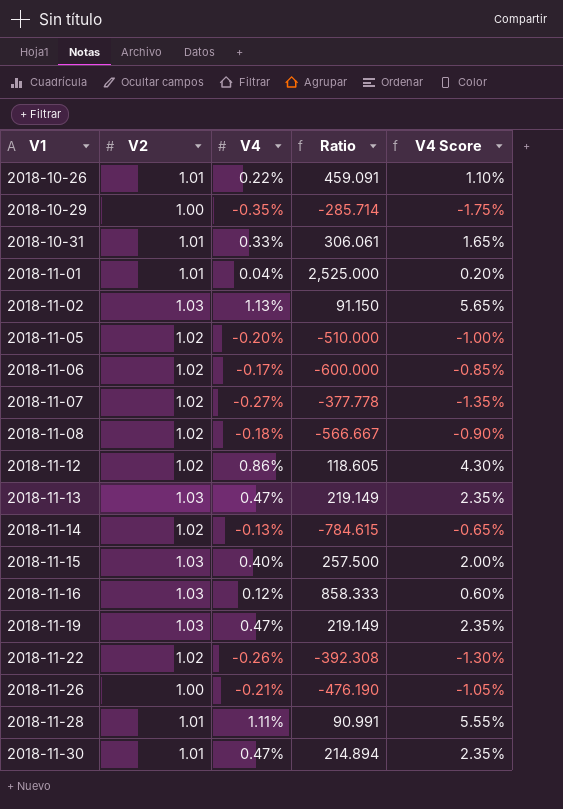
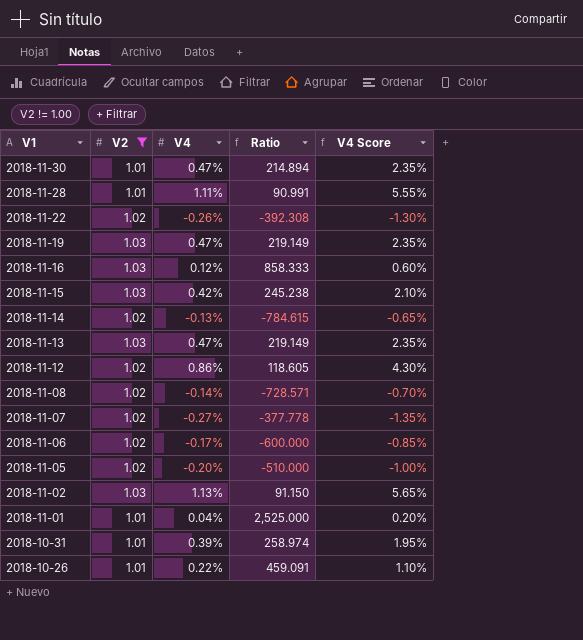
filter: none -> V2 != 1.00
row order: V1 ascending -> V1 descending
2018-11-15 | V4: 0.40% -> 0.42%
2018-11-15 | Ratio: 257.500 -> 245.238
2018-11-15 | V4 Score: 2.00% -> 2.10%
2018-11-08 | V4: -0.18% -> -0.14%
2018-11-08 | Ratio: -566.667 -> -728.571
2018-11-08 | V4 Score: -0.90% -> -0.70%
2018-10-31 | V4: 0.33% -> 0.39%
2018-10-31 | Ratio: 306.061 -> 258.974
2018-10-31 | V4 Score: 1.65% -> 1.95%

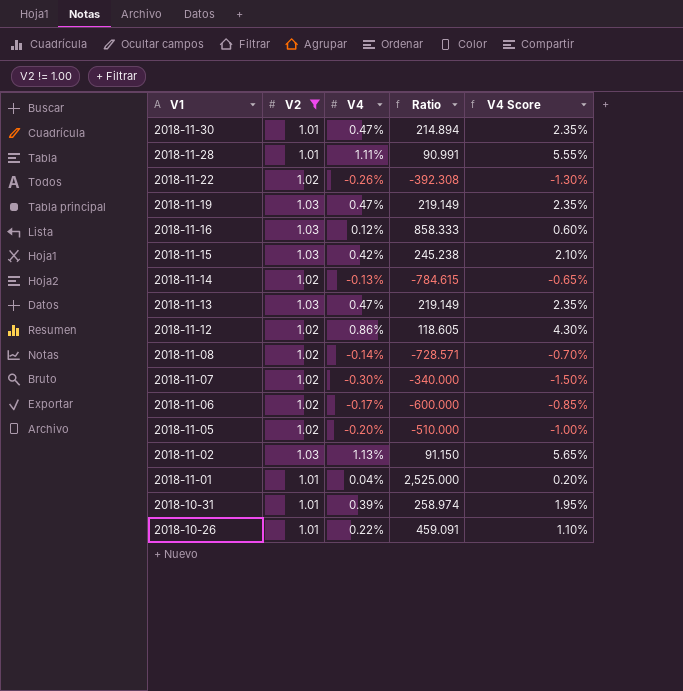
2018-11-07 | V4: -0.27% -> -0.30%
2018-11-07 | Ratio: -377.778 -> -340.000
2018-11-07 | V4 Score: -1.35% -> -1.50%

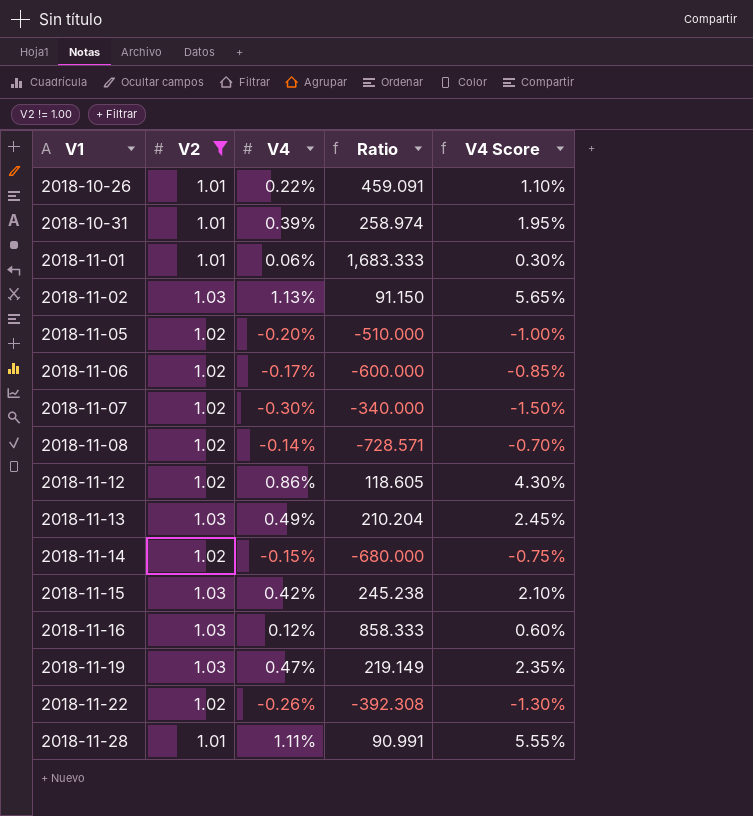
row order: V1 descending -> V1 ascending
row 2018-11-30: 1.01 | 0.47% | 214.894 | 2.35% -> none
2018-11-01 | V4: 0.04% -> 0.06%
2018-11-01 | Ratio: 2,525.000 -> 1,683.333
2018-11-01 | V4 Score: 0.20% -> 0.30%
2018-11-13 | V4: 0.47% -> 0.49%
2018-11-13 | Ratio: 219.149 -> 210.204
2018-11-13 | V4 Score: 2.35% -> 2.45%
2018-11-14 | V4: -0.13% -> -0.15%
2018-11-14 | Ratio: -784.615 -> -680.000
2018-11-14 | V4 Score: -0.65% -> -0.75%

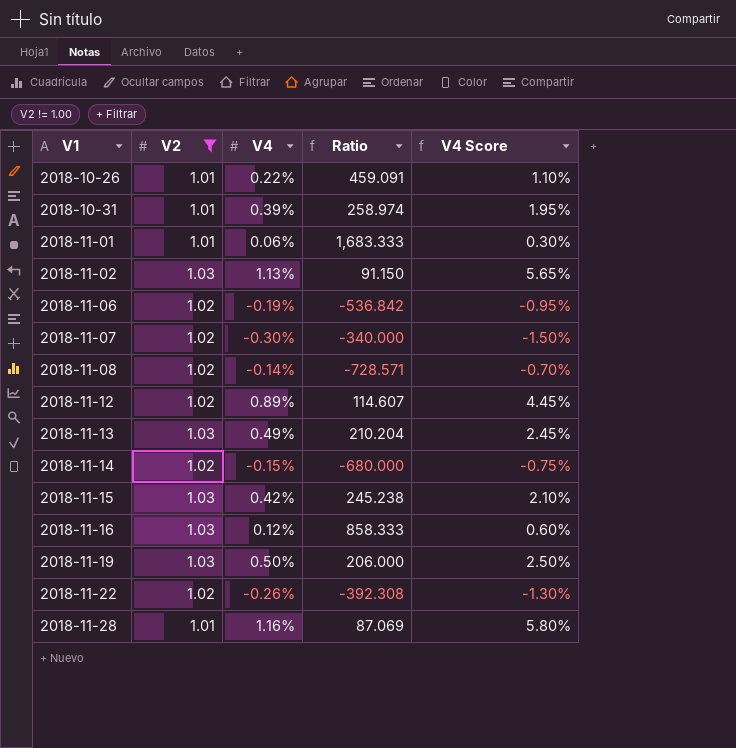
row 2018-11-05: 1.02 | -0.20% | -510.000 | -1.00% -> none
2018-11-06 | V4: -0.17% -> -0.19%
2018-11-06 | Ratio: -600.000 -> -536.842
2018-11-06 | V4 Score: -0.85% -> -0.95%
2018-11-12 | V4: 0.86% -> 0.89%
2018-11-12 | Ratio: 118.605 -> 114.607
2018-11-12 | V4 Score: 4.30% -> 4.45%
2018-11-19 | V4: 0.47% -> 0.50%
2018-11-19 | Ratio: 219.149 -> 206.000
2018-11-19 | V4 Score: 2.35% -> 2.50%
2018-11-28 | V4: 1.11% -> 1.16%
2018-11-28 | Ratio: 90.991 -> 87.069
2018-11-28 | V4 Score: 5.55% -> 5.80%

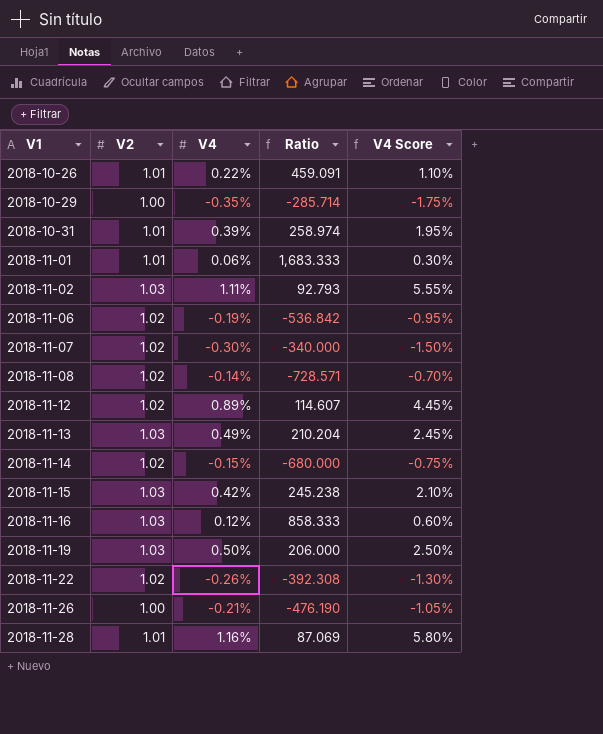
filter: V2 != 1.00 -> none
2018-11-02 | V4: 1.13% -> 1.11%
2018-11-02 | Ratio: 91.150 -> 92.793
2018-11-02 | V4 Score: 5.65% -> 5.55%

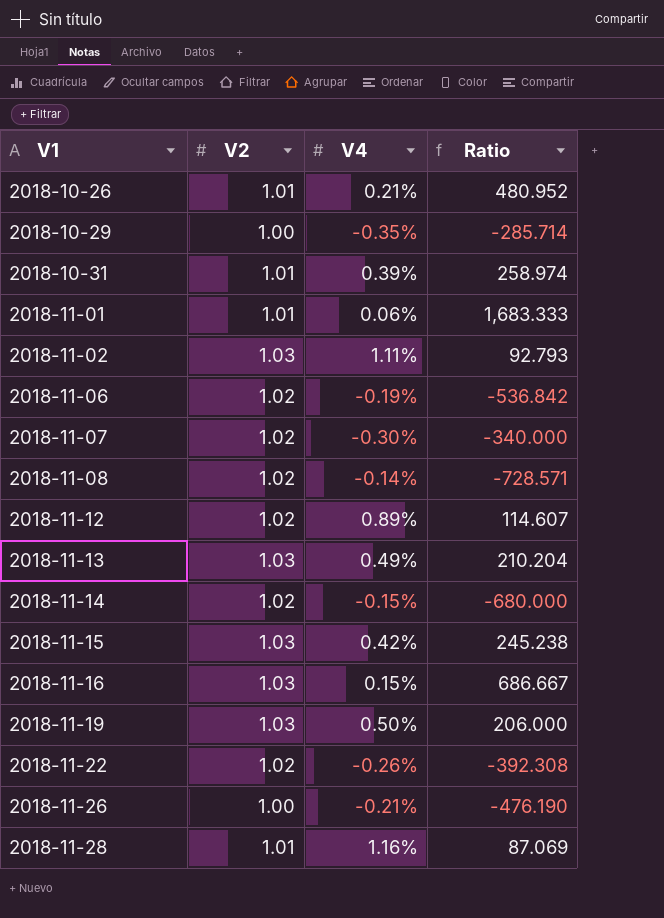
column V4 Score | formula: [V4] * 5 -> none
2018-10-26 | V4: 0.22% -> 0.21%
2018-10-26 | Ratio: 459.091 -> 480.952
2018-11-16 | V4: 0.12% -> 0.15%
2018-11-16 | Ratio: 858.333 -> 686.667

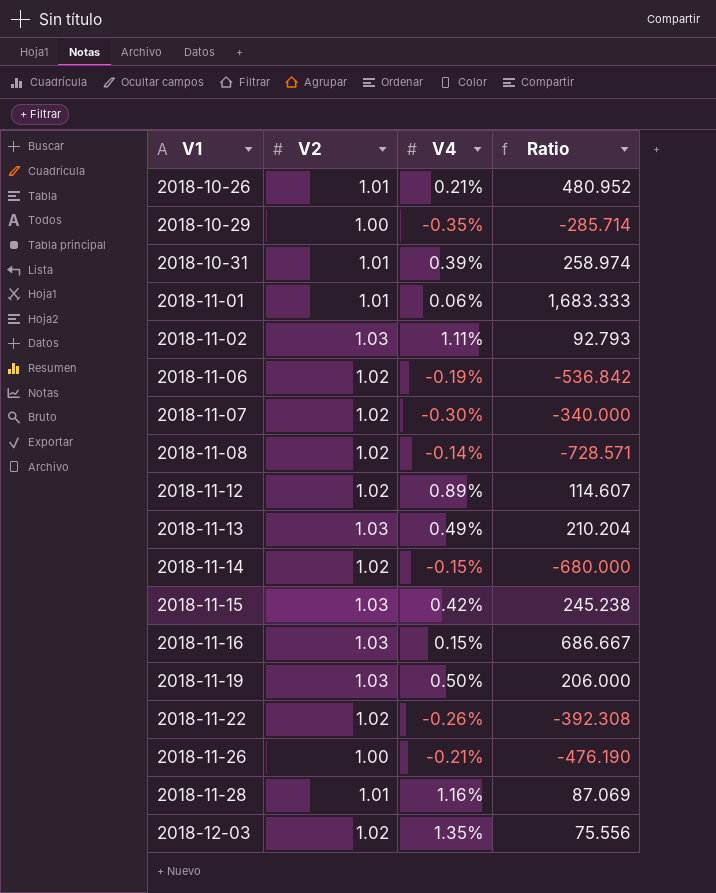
row 2018-12-03: none -> 1.02 | 1.35% | 75.556

